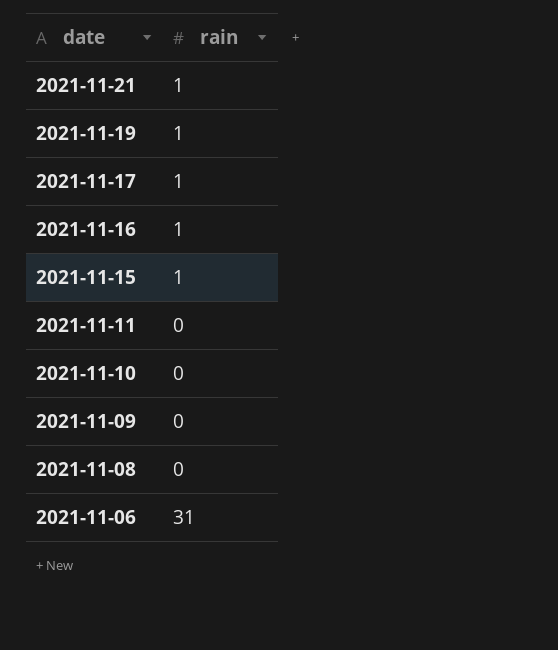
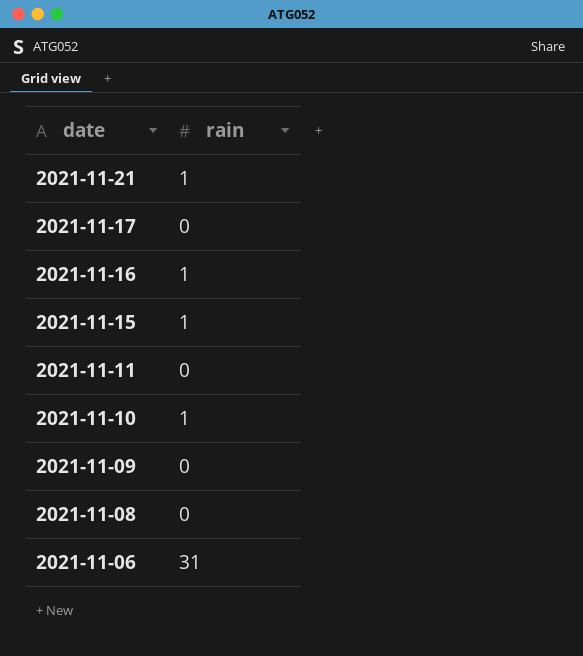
row 2021-11-19: 1 -> none
2021-11-17 | rain: 1 -> 0
2021-11-10 | rain: 0 -> 1

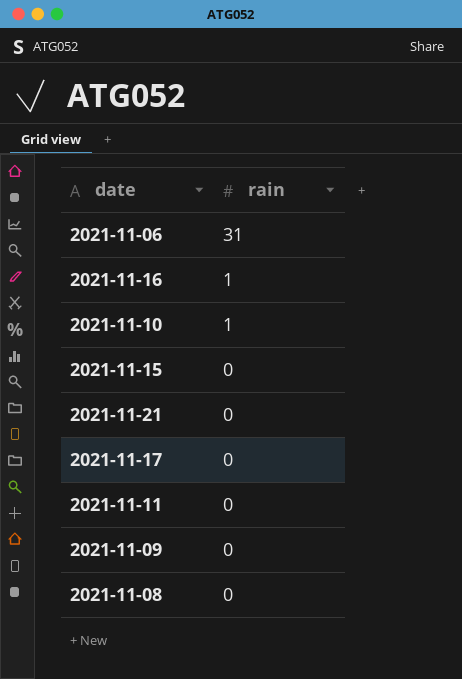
row order: date descending -> rain descending
2021-11-15 | rain: 1 -> 0
2021-11-21 | rain: 1 -> 0

